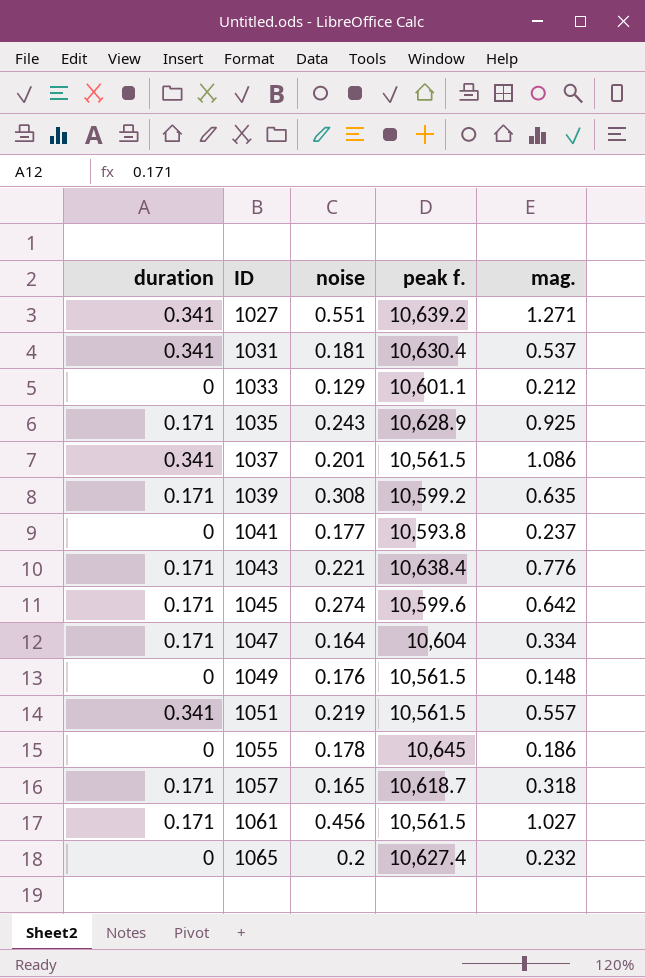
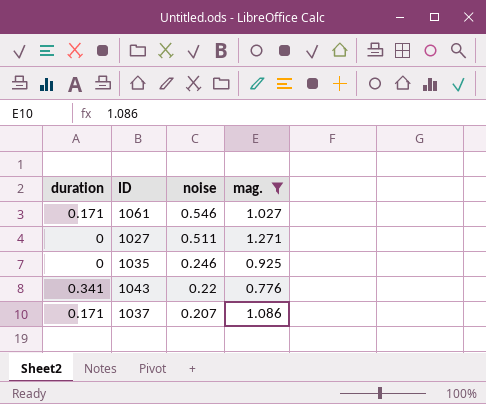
filter: none -> mag. >= 0.776
row order: ID ascending -> noise descending
column peak f. | position: 4 -> none
1061 | noise: 0.456 -> 0.546
1027 | duration: 0.341 -> 0
1027 | noise: 0.551 -> 0.511
1035 | duration: 0.171 -> 0
1035 | noise: 0.243 -> 0.246
1043 | duration: 0.171 -> 0.341
1043 | noise: 0.221 -> 0.22
1037 | duration: 0.341 -> 0.171
1037 | noise: 0.201 -> 0.207

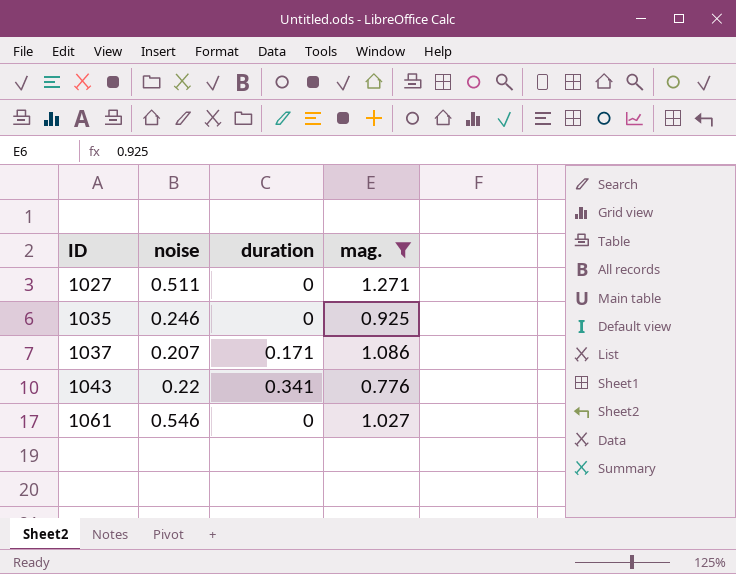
row order: noise descending -> ID ascending
column duration | position: 1 -> 3
1061 | duration: 0.171 -> 0

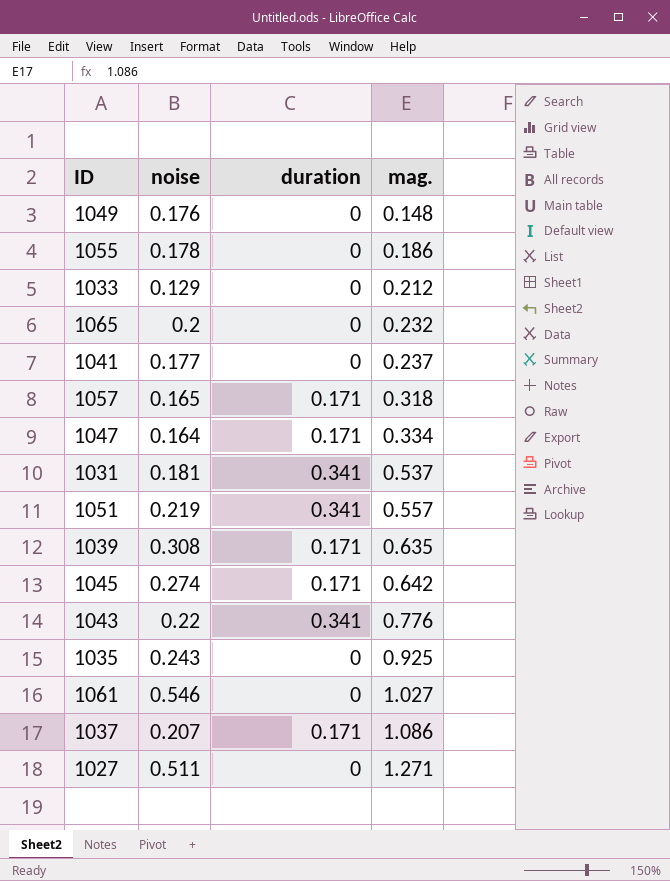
filter: mag. >= 0.776 -> none
row order: ID ascending -> mag. ascending
1035 | noise: 0.246 -> 0.243

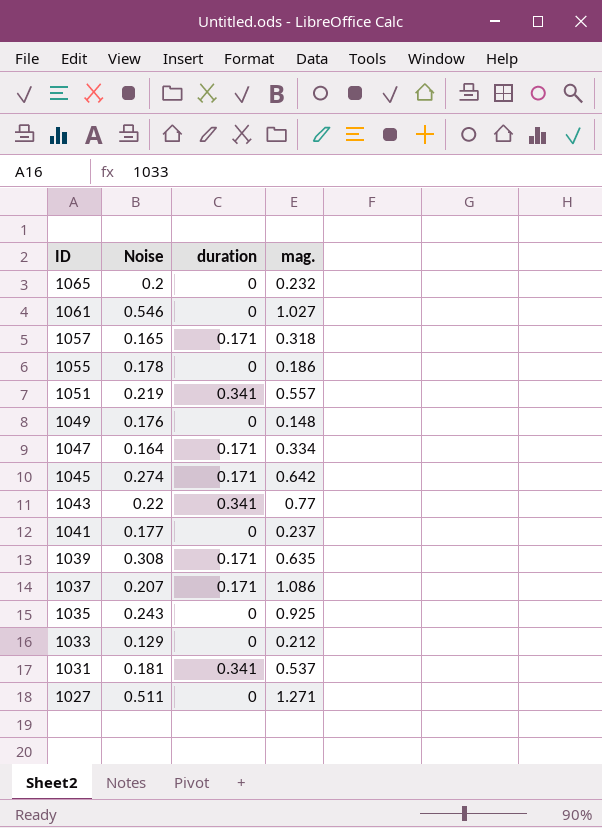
row order: mag. ascending -> ID descending
column name: noise -> Noise
1043 | mag.: 0.776 -> 0.77

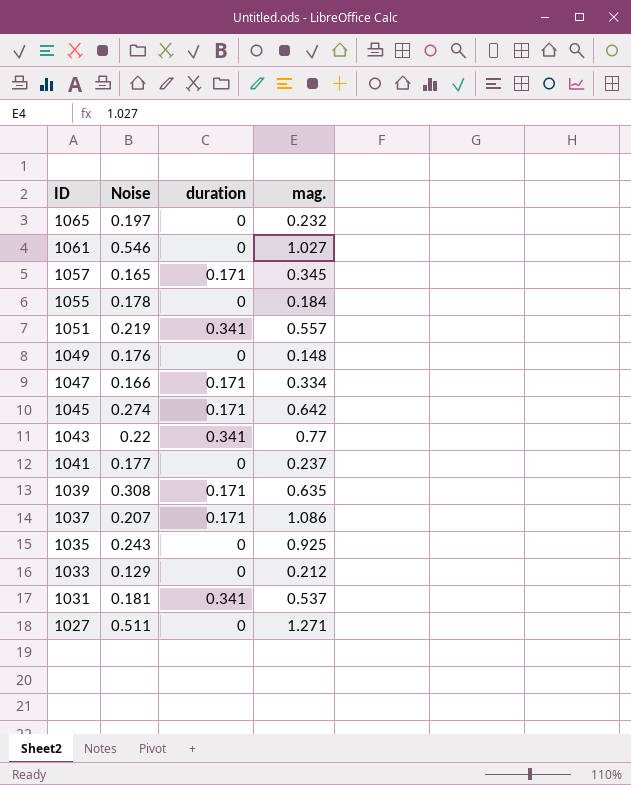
1065 | Noise: 0.2 -> 0.197
1057 | mag.: 0.318 -> 0.345
1055 | mag.: 0.186 -> 0.184
1047 | Noise: 0.164 -> 0.166

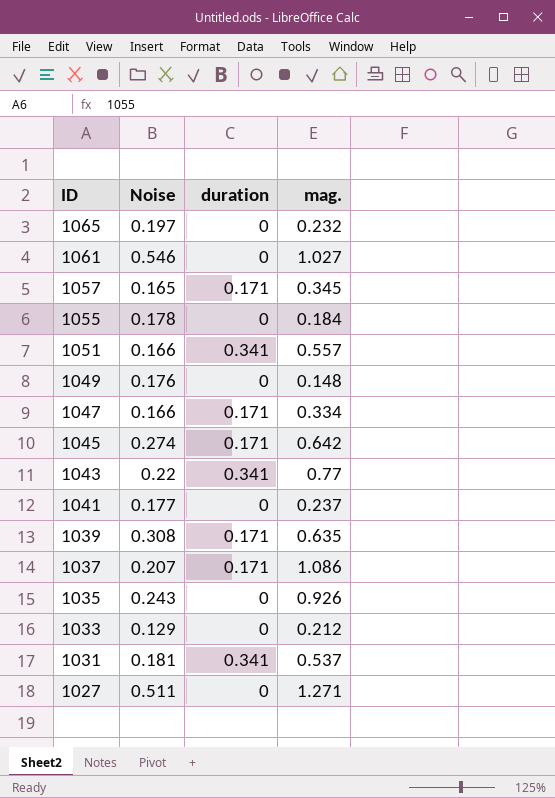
1051 | Noise: 0.219 -> 0.166
1035 | mag.: 0.925 -> 0.926

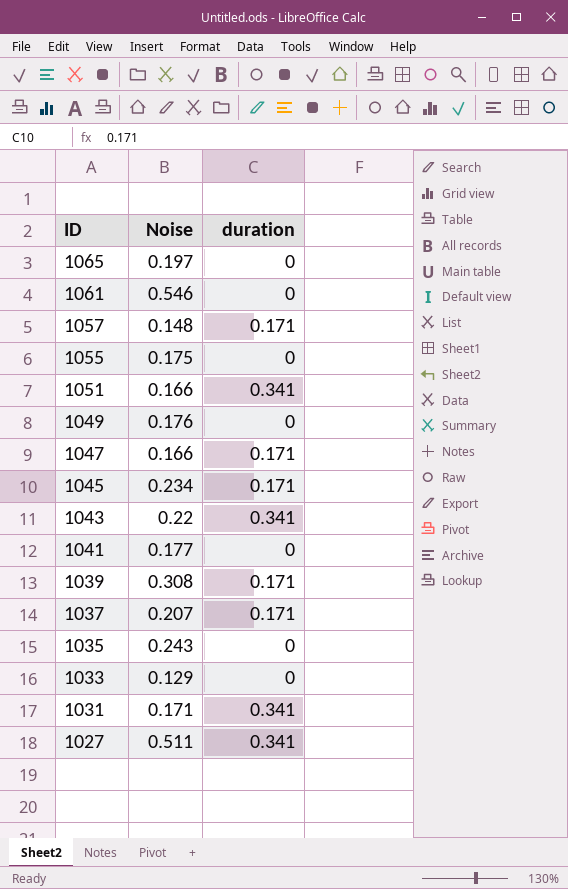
column mag. | position: 4 -> none
1057 | Noise: 0.165 -> 0.148
1055 | Noise: 0.178 -> 0.175
1045 | Noise: 0.274 -> 0.234
1031 | Noise: 0.181 -> 0.171
1027 | duration: 0 -> 0.341

